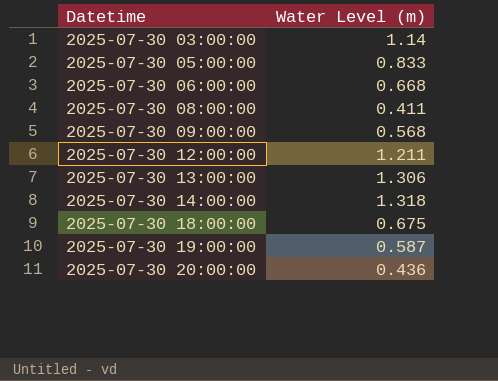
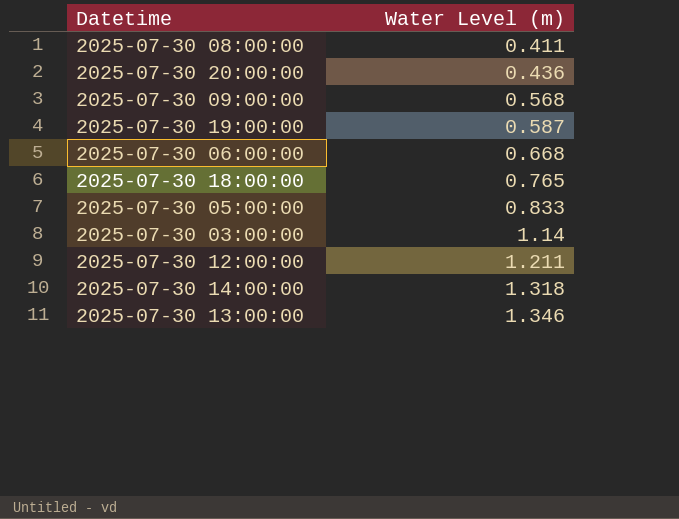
row order: Datetime ascending -> Water Level (m) ascending
2025-07-30 18:00:00 | Water Level (m): 0.675 -> 0.765
2025-07-30 13:00:00 | Water Level (m): 1.306 -> 1.346

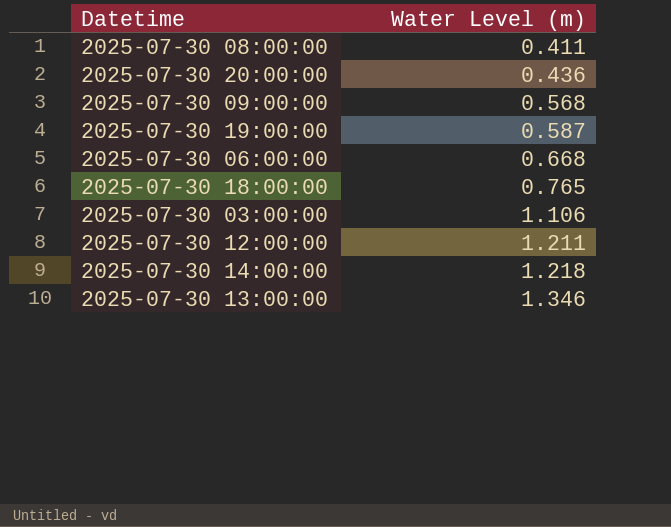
row 2025-07-30 05:00:00: 0.833 -> none
2025-07-30 03:00:00 | Water Level (m): 1.14 -> 1.106
2025-07-30 14:00:00 | Water Level (m): 1.318 -> 1.218

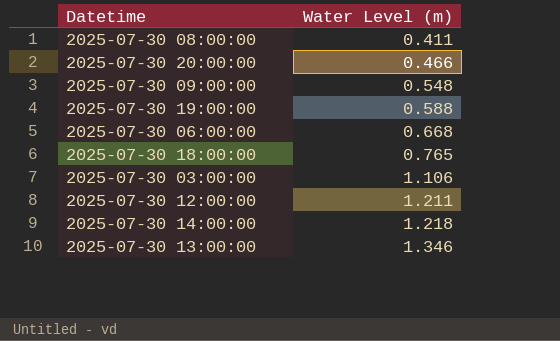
2025-07-30 20:00:00 | Water Level (m): 0.436 -> 0.466
2025-07-30 09:00:00 | Water Level (m): 0.568 -> 0.548
2025-07-30 19:00:00 | Water Level (m): 0.587 -> 0.588

